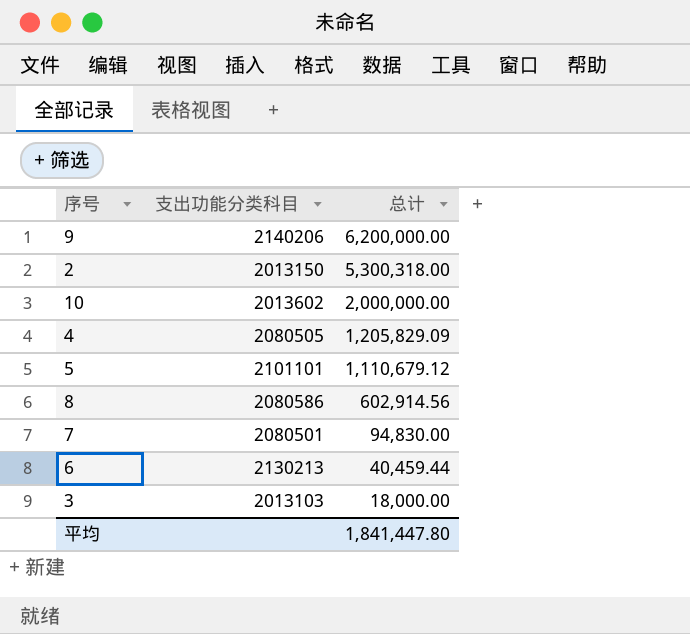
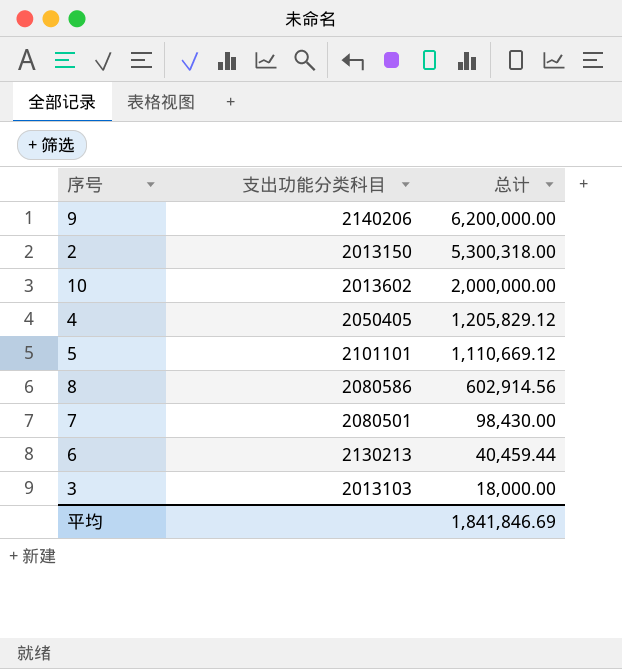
4 | 支出功能分类科目: 2080505 -> 2050405
4 | 总计: 1,205,829.09 -> 1,205,829.12
5 | 总计: 1,110,679.12 -> 1,110,669.12
7 | 总计: 94,830.00 -> 98,430.00
平均 | 总计: 1,841,447.80 -> 1,841,846.69

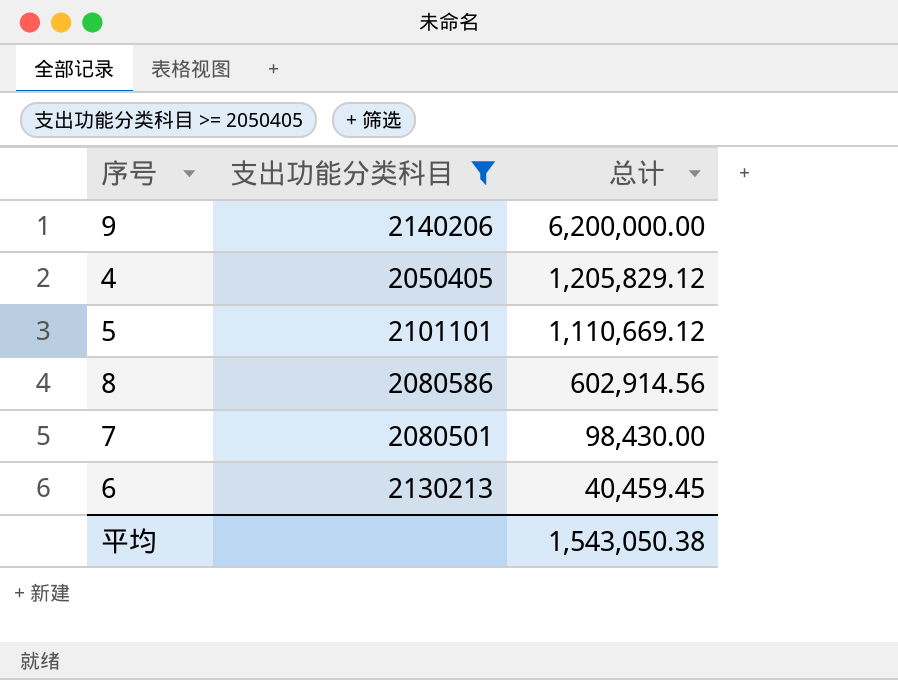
filter: none -> 支出功能分类科目 >= 2050405
6 | 总计: 40,459.44 -> 40,459.45
平均 | 总计: 1,841,846.69 -> 1,543,050.38

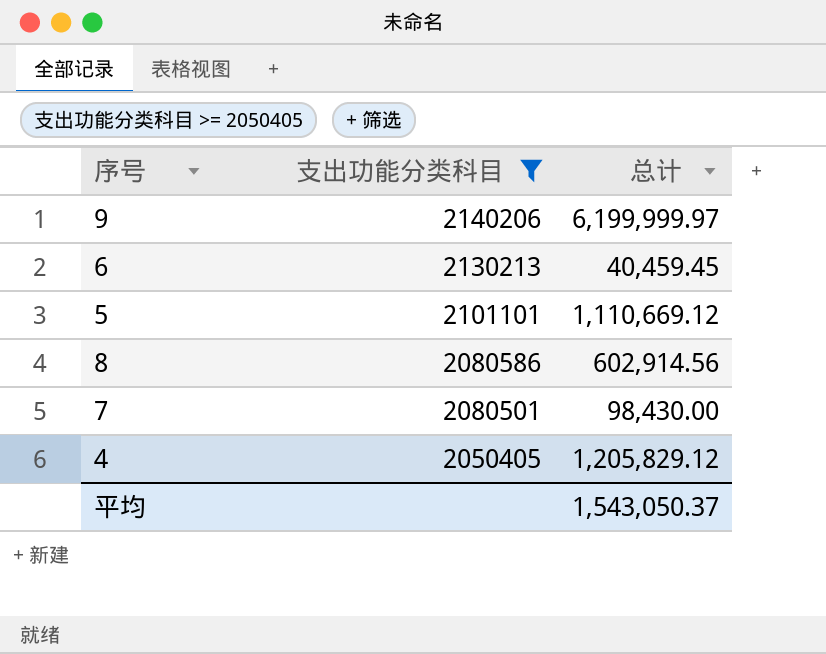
row order: 总计 descending -> 支出功能分类科目 descending
9 | 总计: 6,200,000.00 -> 6,199,999.97
平均 | 总计: 1,543,050.38 -> 1,543,050.37

